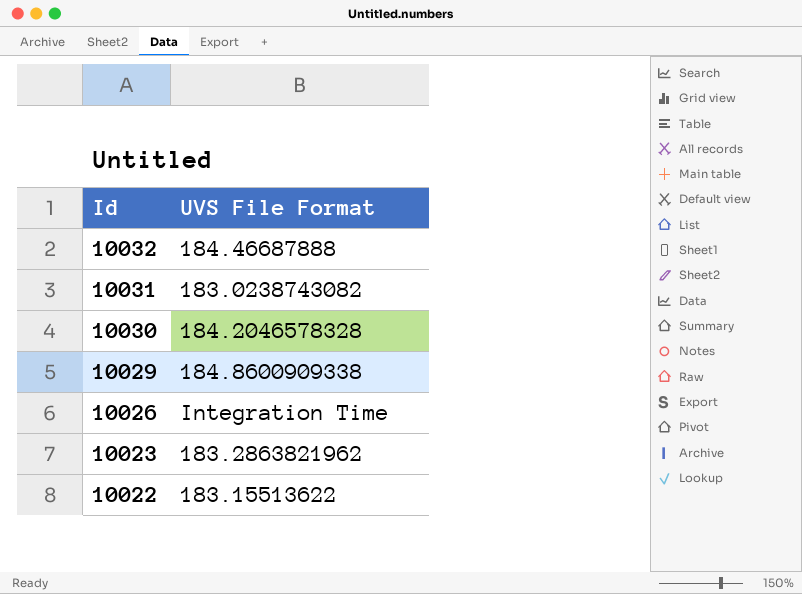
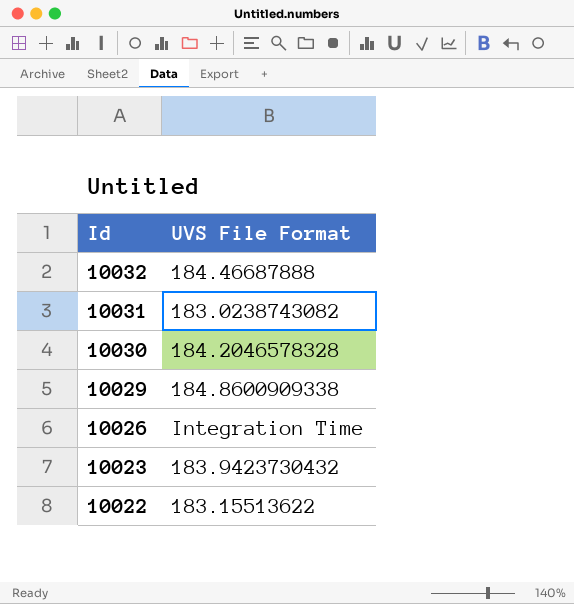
10023 | UVS File Format: 183.2863821962 -> 183.9423730432

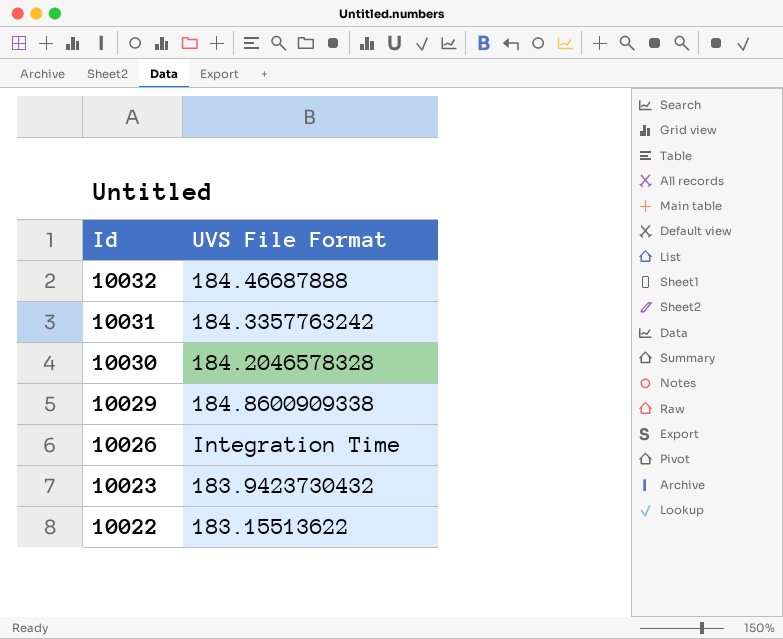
10031 | UVS File Format: 183.0238743082 -> 184.3357763242

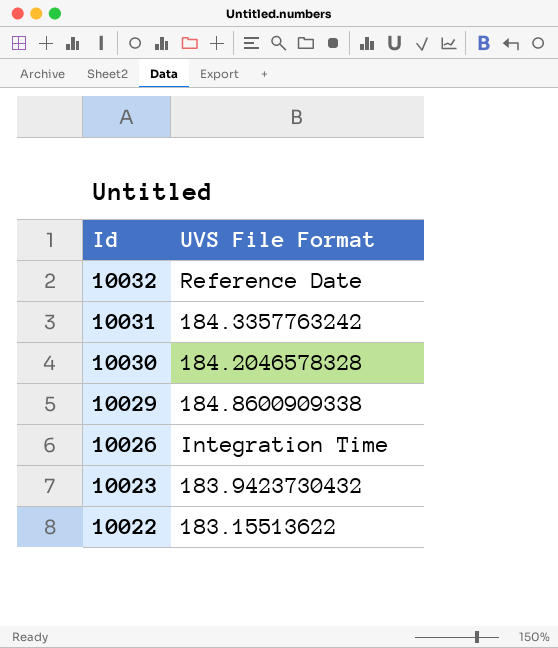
10032 | UVS File Format: 184.46687888 -> Reference Date

